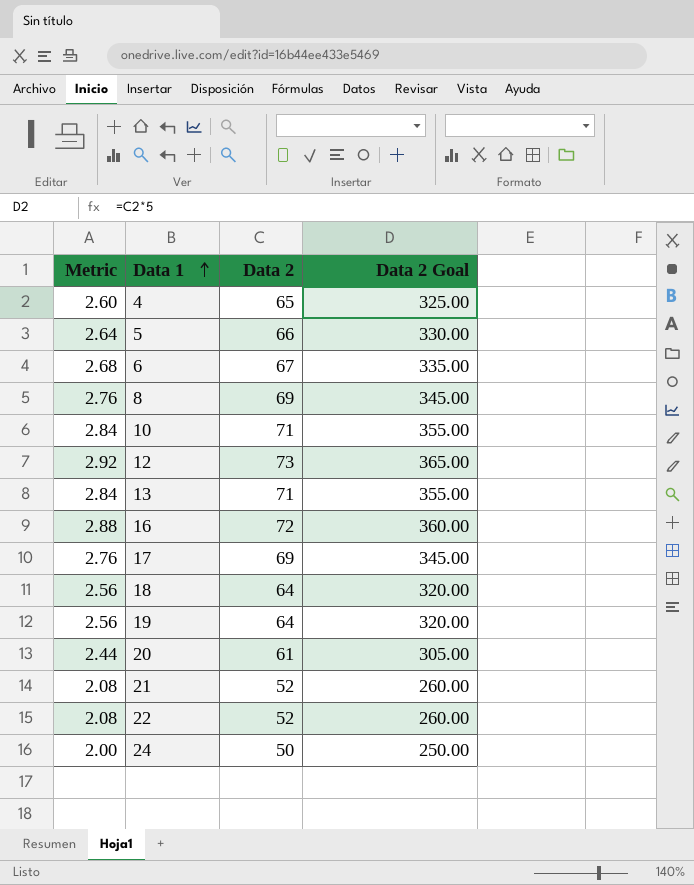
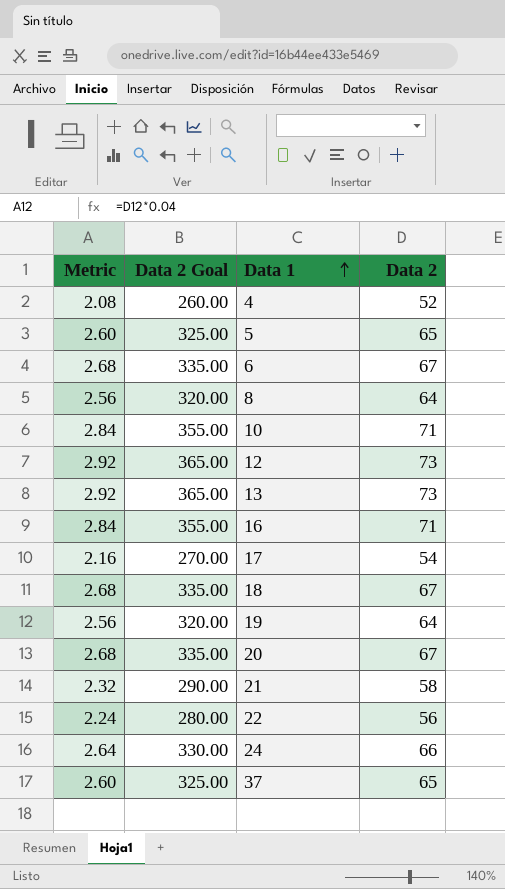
column Data 2 Goal | position: 4 -> 2
4 | Metric: 2.60 -> 2.08
4 | Data 2 Goal: 325.00 -> 260.00
4 | Data 2: 65 -> 52
5 | Metric: 2.64 -> 2.60
5 | Data 2 Goal: 330.00 -> 325.00
5 | Data 2: 66 -> 65
8 | Metric: 2.76 -> 2.56
8 | Data 2 Goal: 345.00 -> 320.00
8 | Data 2: 69 -> 64
13 | Metric: 2.84 -> 2.92
13 | Data 2 Goal: 355.00 -> 365.00
13 | Data 2: 71 -> 73
16 | Metric: 2.88 -> 2.84
16 | Data 2 Goal: 360.00 -> 355.00
16 | Data 2: 72 -> 71
17 | Metric: 2.76 -> 2.16
17 | Data 2 Goal: 345.00 -> 270.00
17 | Data 2: 69 -> 54
18 | Metric: 2.56 -> 2.68
18 | Data 2 Goal: 320.00 -> 335.00
18 | Data 2: 64 -> 67
20 | Metric: 2.44 -> 2.68
20 | Data 2 Goal: 305.00 -> 335.00
20 | Data 2: 61 -> 67
21 | Metric: 2.08 -> 2.32
21 | Data 2 Goal: 260.00 -> 290.00
21 | Data 2: 52 -> 58
22 | Metric: 2.08 -> 2.24
22 | Data 2 Goal: 260.00 -> 280.00
22 | Data 2: 52 -> 56
24 | Metric: 2.00 -> 2.64
24 | Data 2 Goal: 250.00 -> 330.00
24 | Data 2: 50 -> 66
row 37: none -> 2.60 | 325.00 | 65

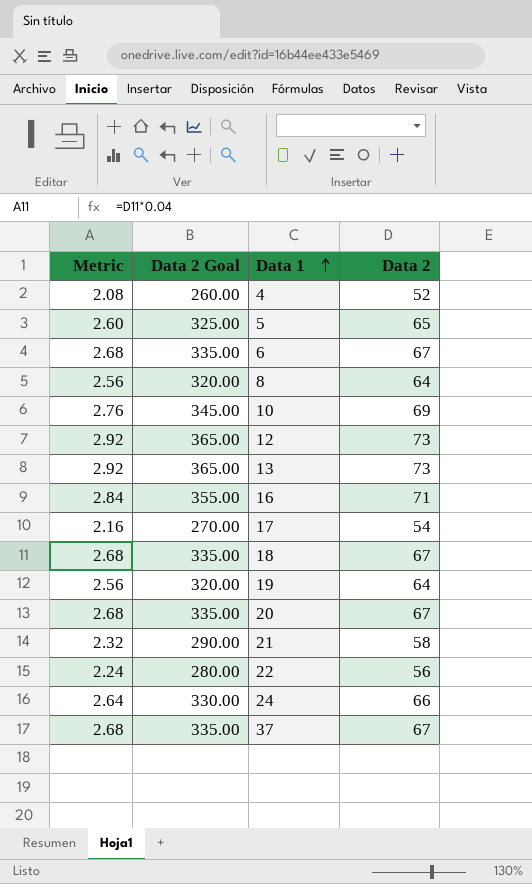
10 | Metric: 2.84 -> 2.76
10 | Data 2 Goal: 355.00 -> 345.00
10 | Data 2: 71 -> 69
37 | Metric: 2.60 -> 2.68
37 | Data 2 Goal: 325.00 -> 335.00
37 | Data 2: 65 -> 67

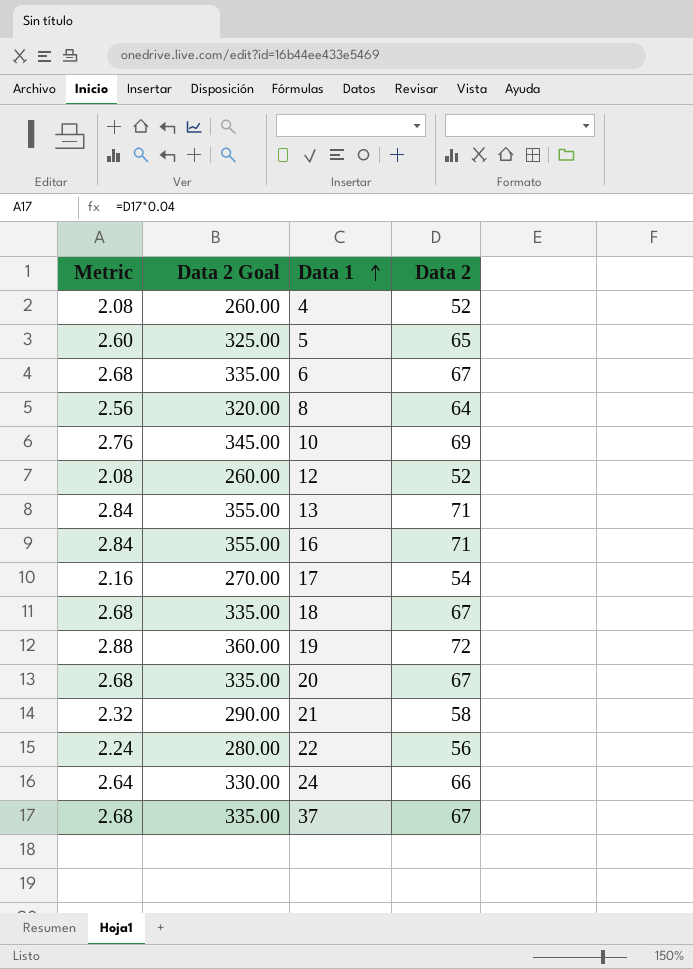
12 | Metric: 2.92 -> 2.08
12 | Data 2 Goal: 365.00 -> 260.00
12 | Data 2: 73 -> 52
13 | Metric: 2.92 -> 2.84
13 | Data 2 Goal: 365.00 -> 355.00
13 | Data 2: 73 -> 71
19 | Metric: 2.56 -> 2.88
19 | Data 2 Goal: 320.00 -> 360.00
19 | Data 2: 64 -> 72

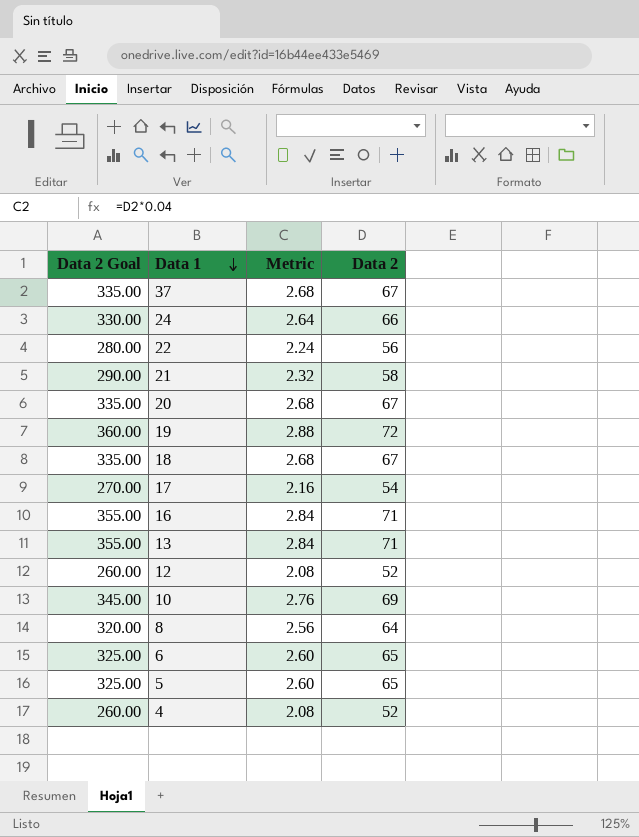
row order: Data 1 ascending -> Data 1 descending
column Metric | position: 1 -> 3
6 | Data 2 Goal: 335.00 -> 325.00
6 | Metric: 2.68 -> 2.60
6 | Data 2: 67 -> 65

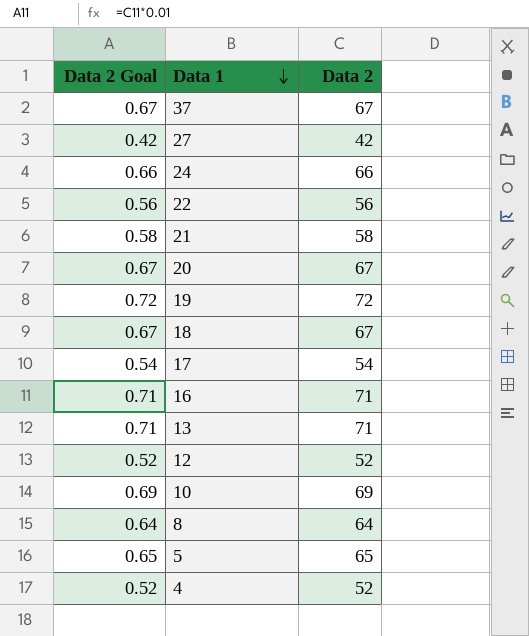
column Metric | formula: [Data 2] * 0.04 -> none
column Data 2 Goal | formula: [Data 2] * 5 -> [Data 2] * 0.01
row 6: 325.00 | 2.60 | 65 -> none
row 27: none -> 0.42 | 42

